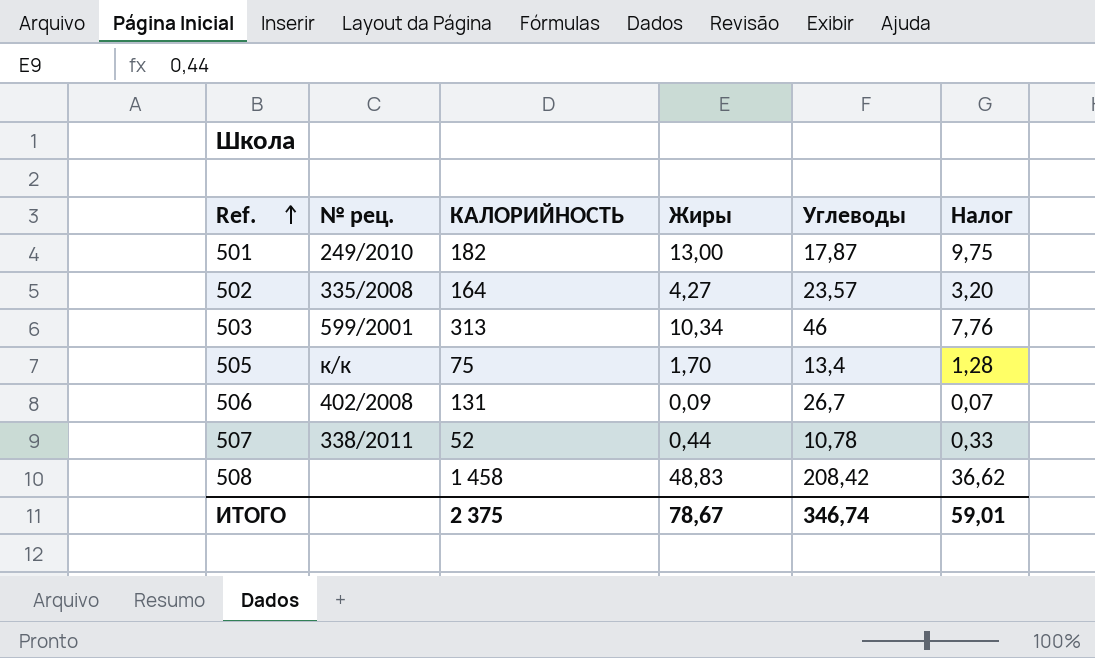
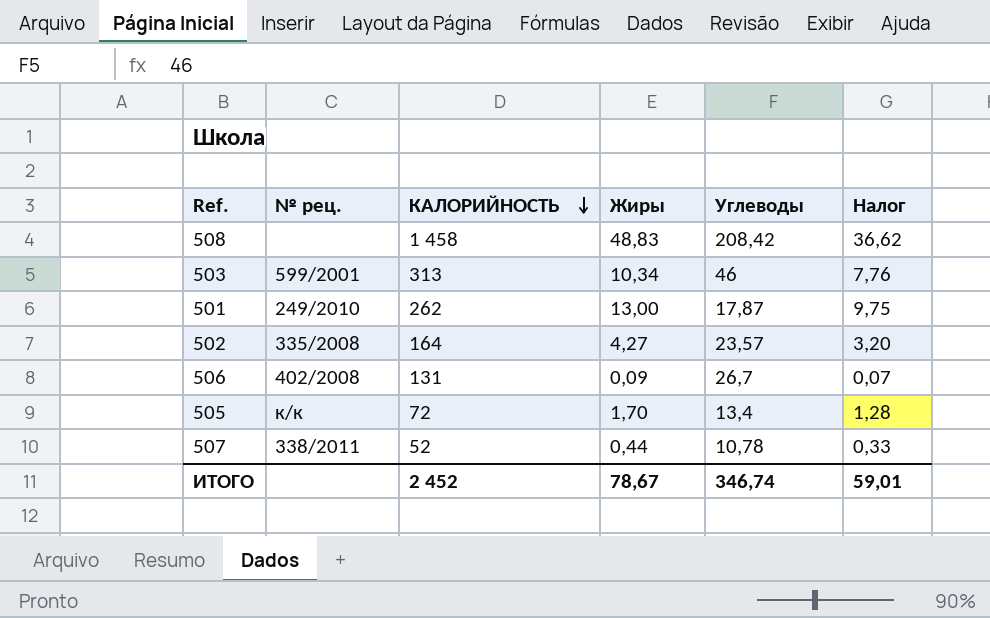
row order: Ref. ascending -> КАЛОРИЙНОСТЬ descending
501 | КАЛОРИЙНОСТЬ: 182 -> 262
505 | КАЛОРИЙНОСТЬ: 75 -> 72
ИТОГО | КАЛОРИЙНОСТЬ: 2 375 -> 2 452

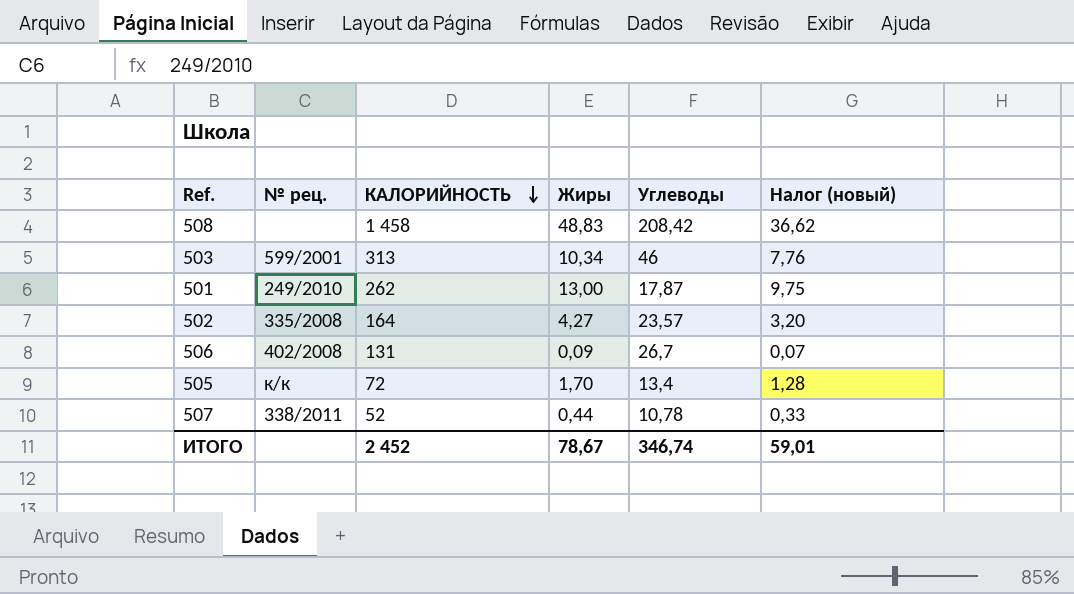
column name: Налог -> Налог (новый)

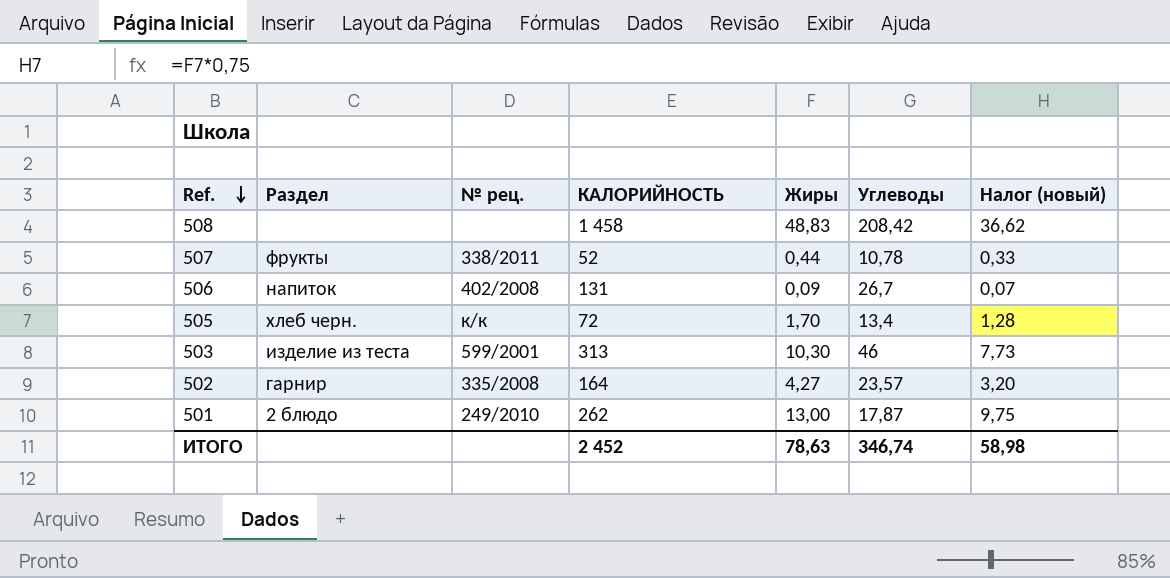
row order: КАЛОРИЙНОСТЬ descending -> Ref. descending
column Раздел | position: none -> 2
503 | Жиры: 10,34 -> 10,30
503 | Налог (новый): 7,76 -> 7,73
ИТОГО | Жиры: 78,67 -> 78,63
ИТОГО | Налог (новый): 59,01 -> 58,98

